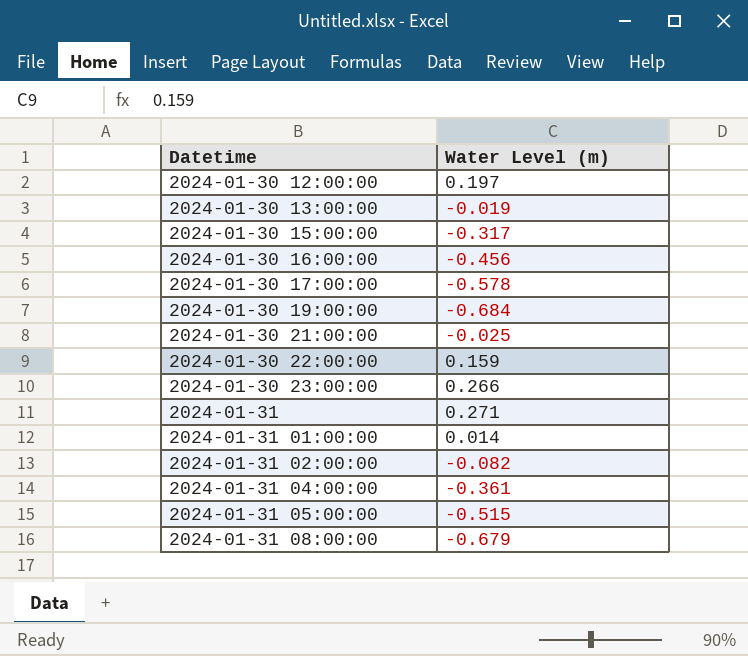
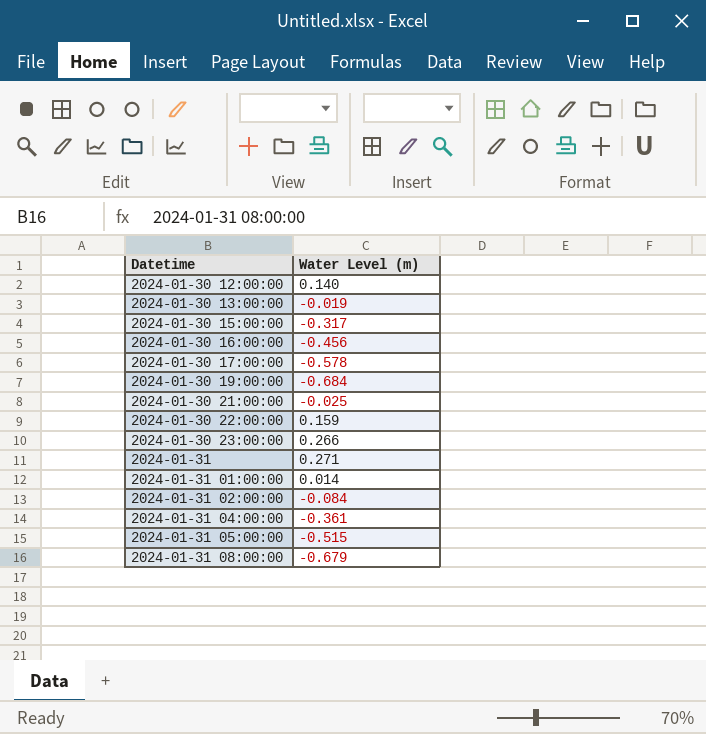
2024-01-30 12:00:00 | Water Level (m): 0.197 -> 0.140
2024-01-31 02:00:00 | Water Level (m): -0.082 -> -0.084

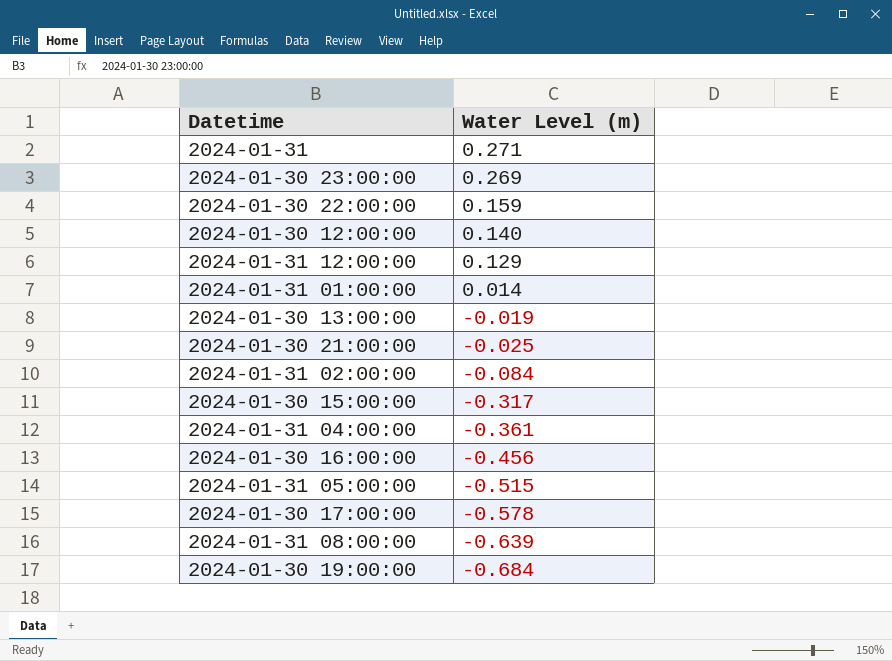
row order: Datetime ascending -> Water Level (m) descending
2024-01-30 23:00:00 | Water Level (m): 0.266 -> 0.269
row 2024-01-31 12:00:00: none -> 0.129
2024-01-31 08:00:00 | Water Level (m): -0.679 -> -0.639

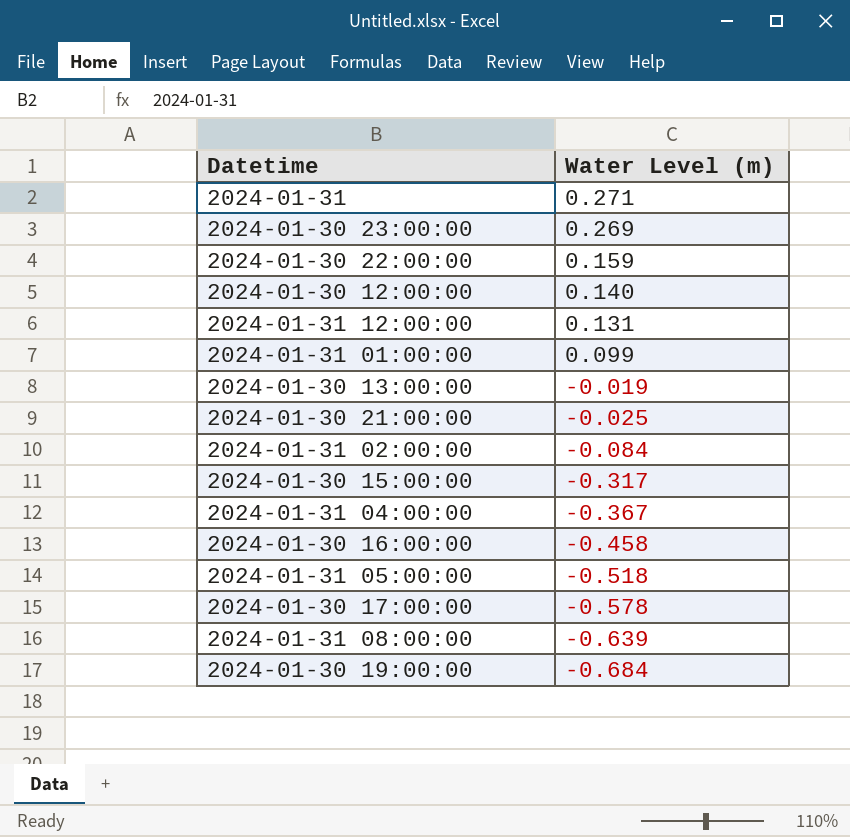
2024-01-31 12:00:00 | Water Level (m): 0.129 -> 0.131
2024-01-31 01:00:00 | Water Level (m): 0.014 -> 0.099
2024-01-31 04:00:00 | Water Level (m): -0.361 -> -0.367
2024-01-30 16:00:00 | Water Level (m): -0.456 -> -0.458
2024-01-31 05:00:00 | Water Level (m): -0.515 -> -0.518

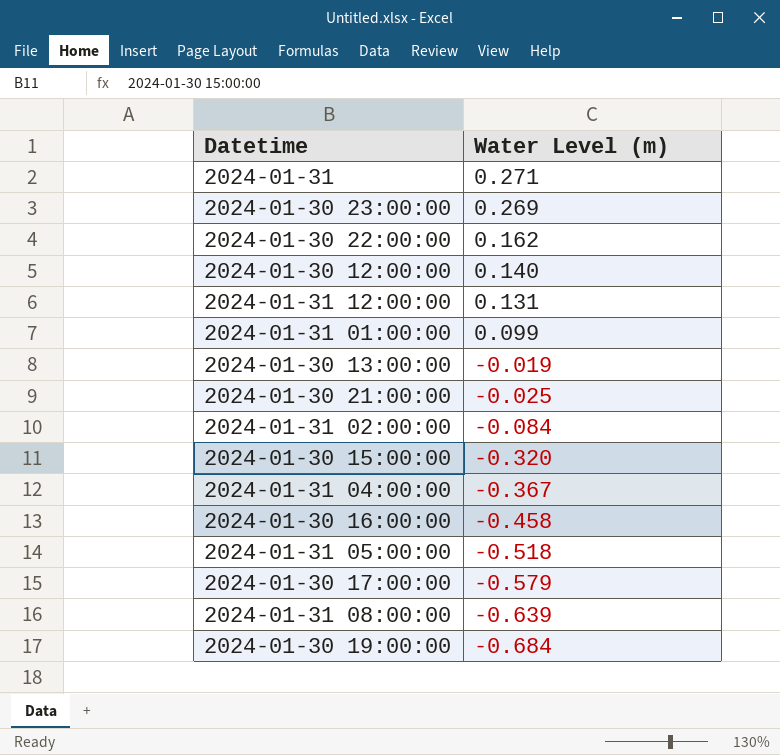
2024-01-30 22:00:00 | Water Level (m): 0.159 -> 0.162
2024-01-30 15:00:00 | Water Level (m): -0.317 -> -0.320
2024-01-30 17:00:00 | Water Level (m): -0.578 -> -0.579

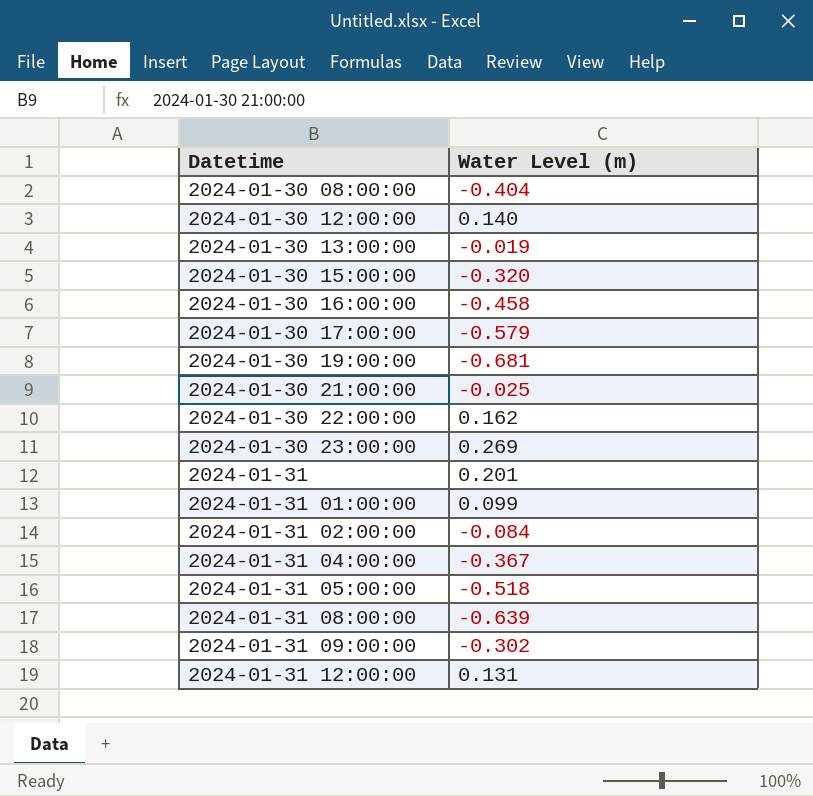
row order: Water Level (m) descending -> Datetime ascending
row 2024-01-30 08:00:00: none -> -0.404
2024-01-30 19:00:00 | Water Level (m): -0.684 -> -0.681
2024-01-31 | Water Level (m): 0.271 -> 0.201
row 2024-01-31 09:00:00: none -> -0.302

